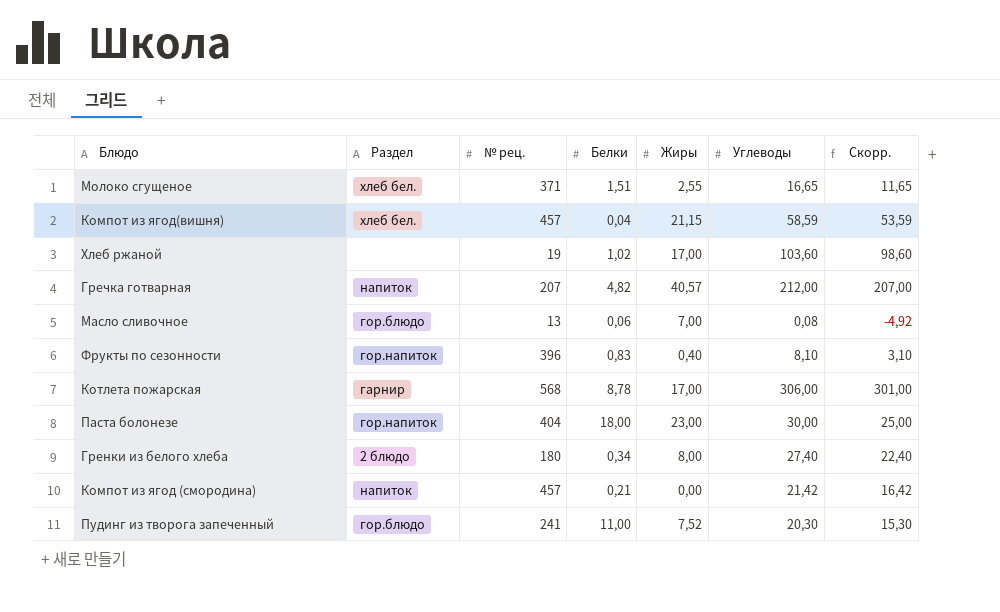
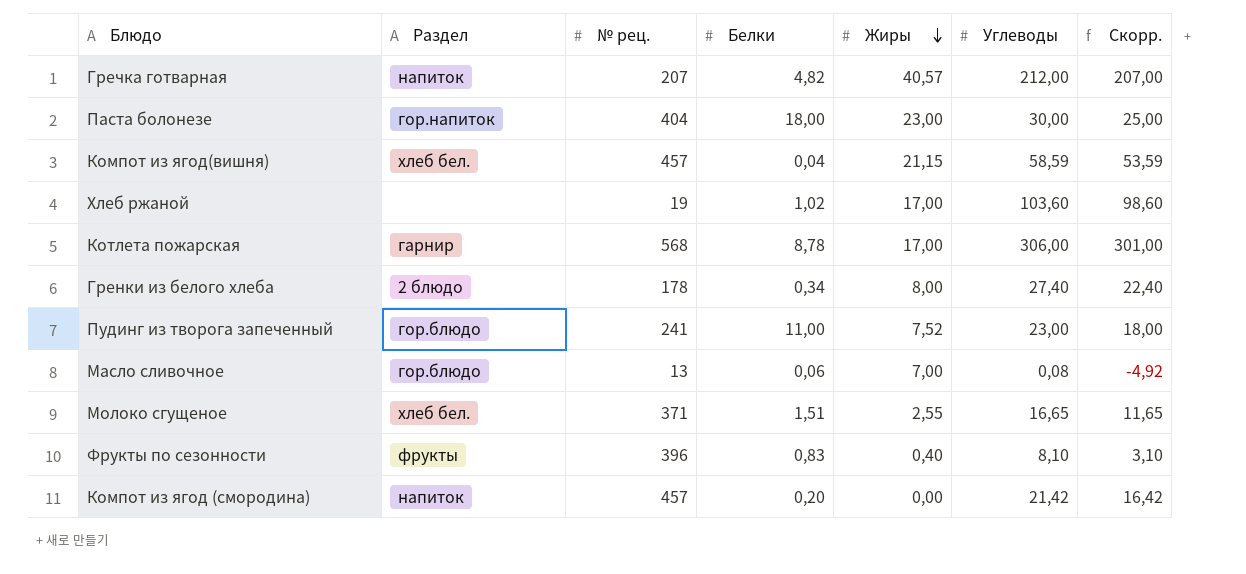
row order: none -> Жиры descending
Гренки из белого хлеба | № рец.: 180 -> 178
Пудинг из творога запеченный | Углеводы: 20,30 -> 23,00
Пудинг из творога запеченный | Скорр.: 15,30 -> 18,00
Фрукты по сезонности | Раздел: гор.напиток -> фрукты
Компот из ягод (смородина) | Белки: 0,21 -> 0,20

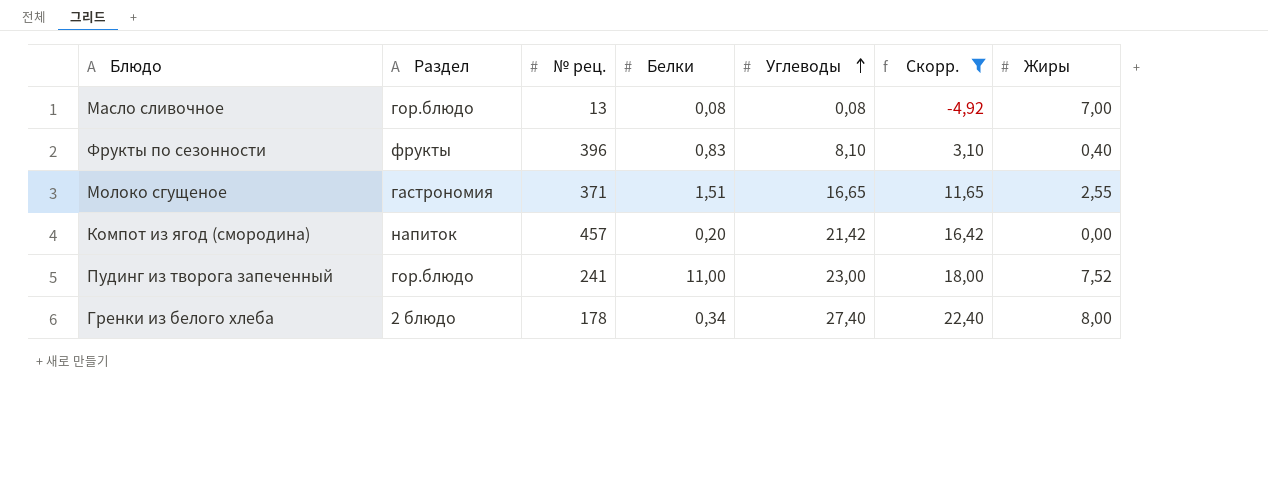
filter: none -> Скорр. <= 22,40
row order: Жиры descending -> Углеводы ascending
column Жиры | position: 5 -> 7
Масло сливочное | Белки: 0,06 -> 0,08
Молоко сгущеное | Раздел: хлеб бел. -> гастрономия

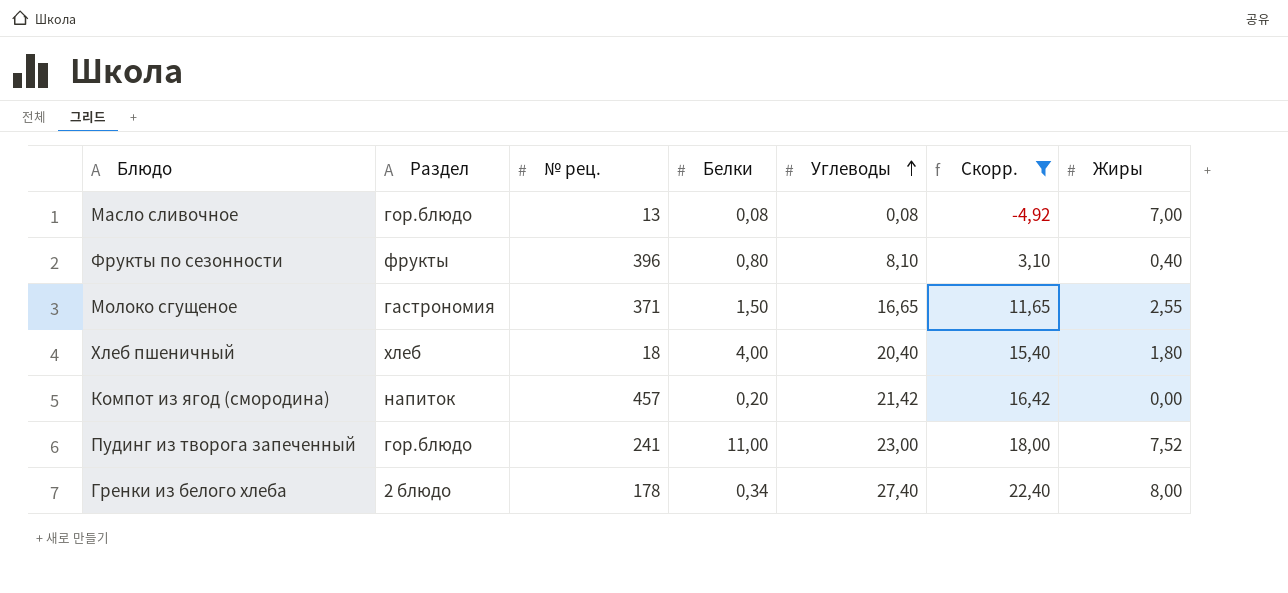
Фрукты по сезонности | Белки: 0,83 -> 0,80
Молоко сгущеное | Белки: 1,51 -> 1,50
row Хлеб пшеничный: none -> хлеб | 18 | 4,00 | 20,40 | 15,40 | 1,80

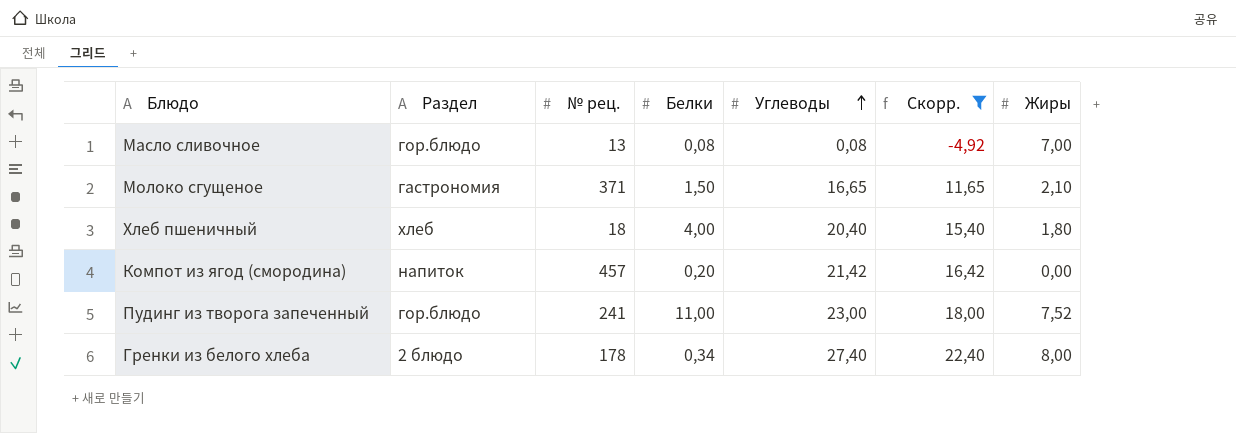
row Фрукты по сезонности: фрукты | 396 | 0,80 | 8,10 | 3,10 | 0,40 -> none
Молоко сгущеное | Жиры: 2,55 -> 2,10

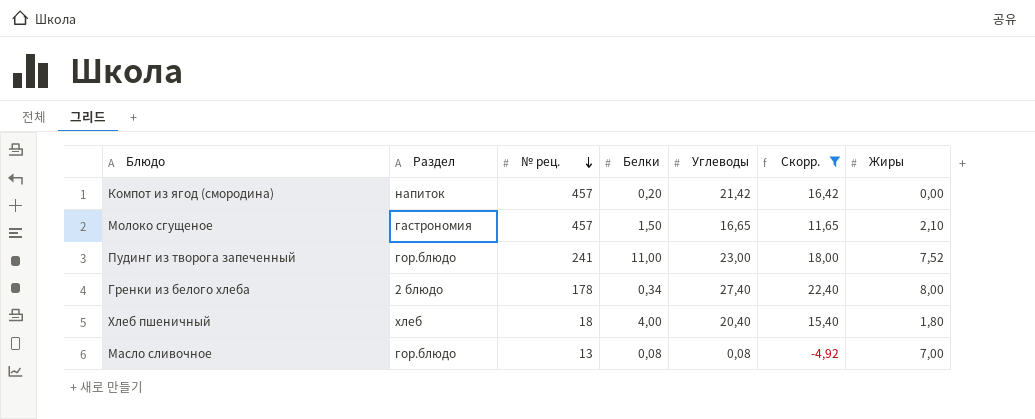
row order: Углеводы ascending -> № рец. descending
Молоко сгущеное | № рец.: 371 -> 457

